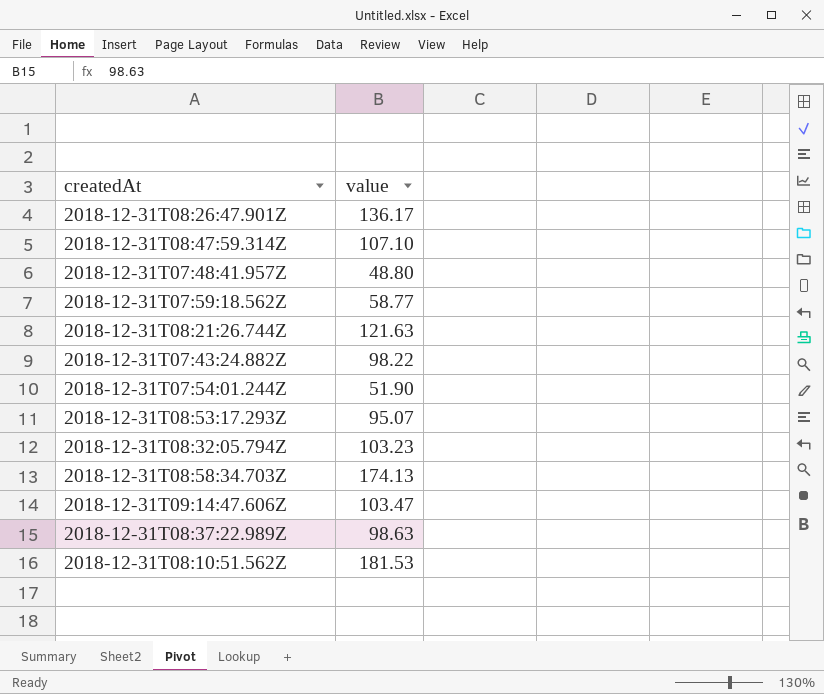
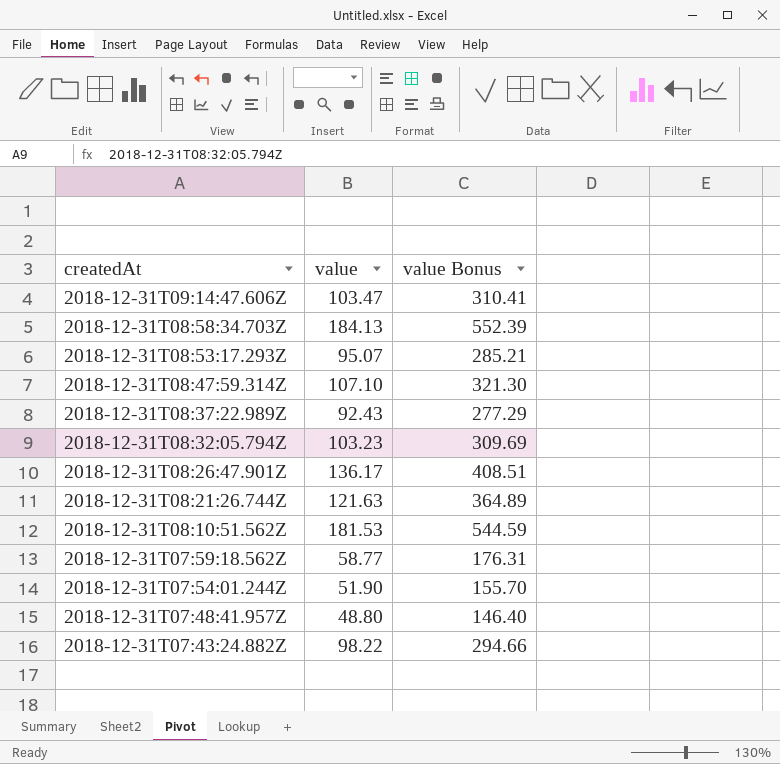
row order: none -> createdAt descending
column value Bonus | formula: none -> [value] * 3
2018-12-31T08:58:34.703Z | value: 174.13 -> 184.13
2018-12-31T08:37:22.989Z | value: 98.63 -> 92.43

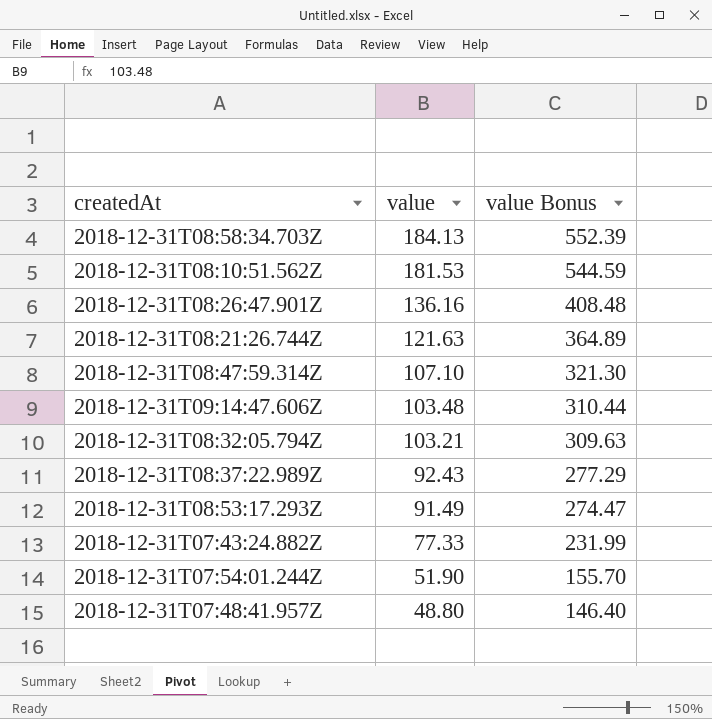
row order: createdAt descending -> value descending
row 2018-12-31T07:59:18.562Z: 58.77 | 176.31 -> none
2018-12-31T08:26:47.901Z | value: 136.17 -> 136.16
2018-12-31T08:26:47.901Z | value Bonus: 408.51 -> 408.48
2018-12-31T09:14:47.606Z | value: 103.47 -> 103.48
2018-12-31T09:14:47.606Z | value Bonus: 310.41 -> 310.44
2018-12-31T08:32:05.794Z | value: 103.23 -> 103.21
2018-12-31T08:32:05.794Z | value Bonus: 309.69 -> 309.63
2018-12-31T08:53:17.293Z | value: 95.07 -> 91.49
2018-12-31T08:53:17.293Z | value Bonus: 285.21 -> 274.47
2018-12-31T07:43:24.882Z | value: 98.22 -> 77.33
2018-12-31T07:43:24.882Z | value Bonus: 294.66 -> 231.99

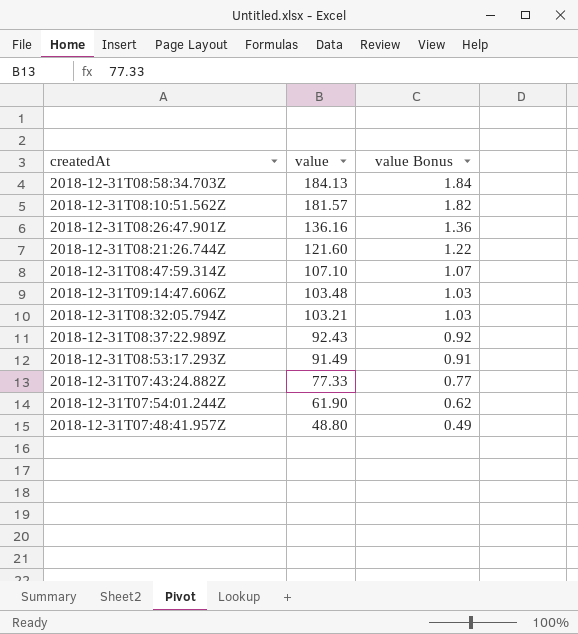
column value Bonus | formula: [value] * 3 -> [value] * 0.01
2018-12-31T08:10:51.562Z | value: 181.53 -> 181.57
2018-12-31T08:21:26.744Z | value: 121.63 -> 121.60
2018-12-31T07:54:01.244Z | value: 51.90 -> 61.90

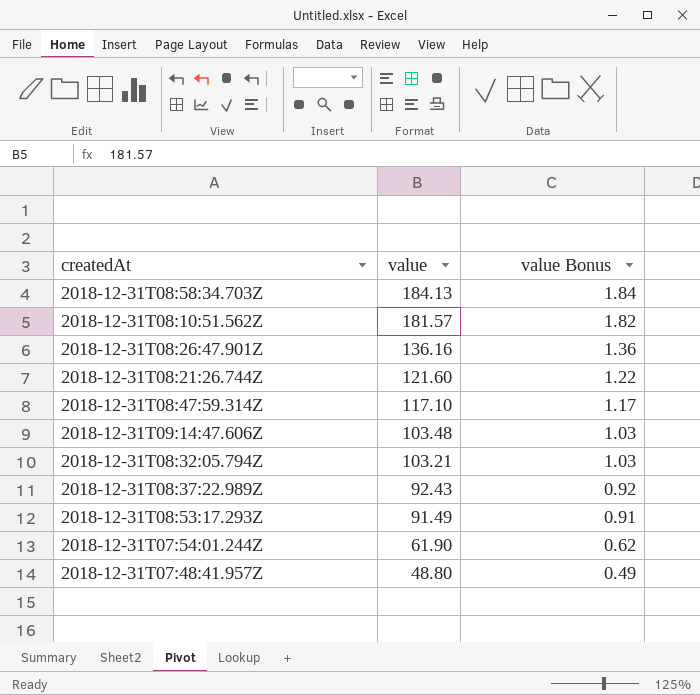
row 2018-12-31T07:43:24.882Z: 77.33 | 0.77 -> none
2018-12-31T08:47:59.314Z | value: 107.10 -> 117.10
2018-12-31T08:47:59.314Z | value Bonus: 1.07 -> 1.17

